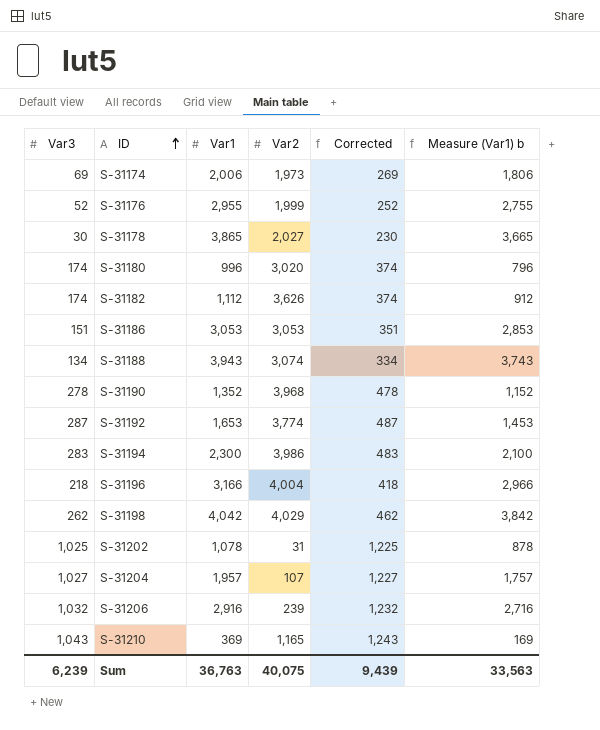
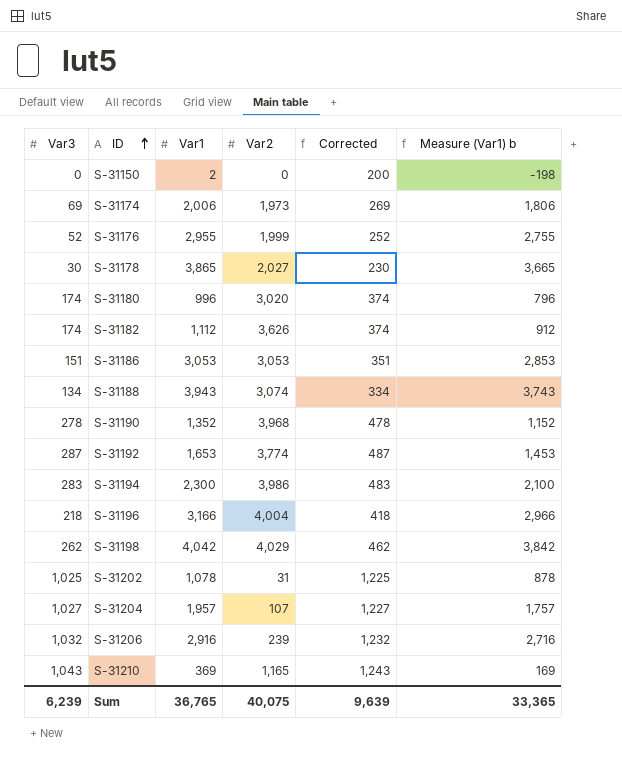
row S-31150: none -> 0 | 2 | 0 | 200 | -198
Sum | Var1: 36,763 -> 36,765
Sum | Corrected: 9,439 -> 9,639
Sum | Measure (Var1) b: 33,563 -> 33,365

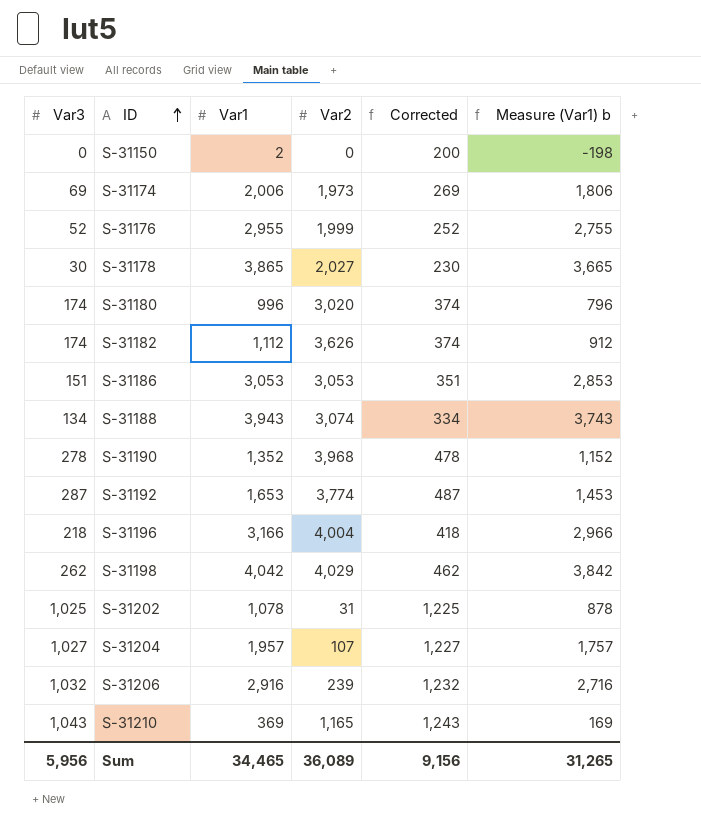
row S-31194: 283 | 2,300 | 3,986 | 483 | 2,100 -> none
Sum | Var3: 6,239 -> 5,956
Sum | Var1: 36,765 -> 34,465
Sum | Var2: 40,075 -> 36,089
Sum | Corrected: 9,639 -> 9,156
Sum | Measure (Var1) b: 33,365 -> 31,265

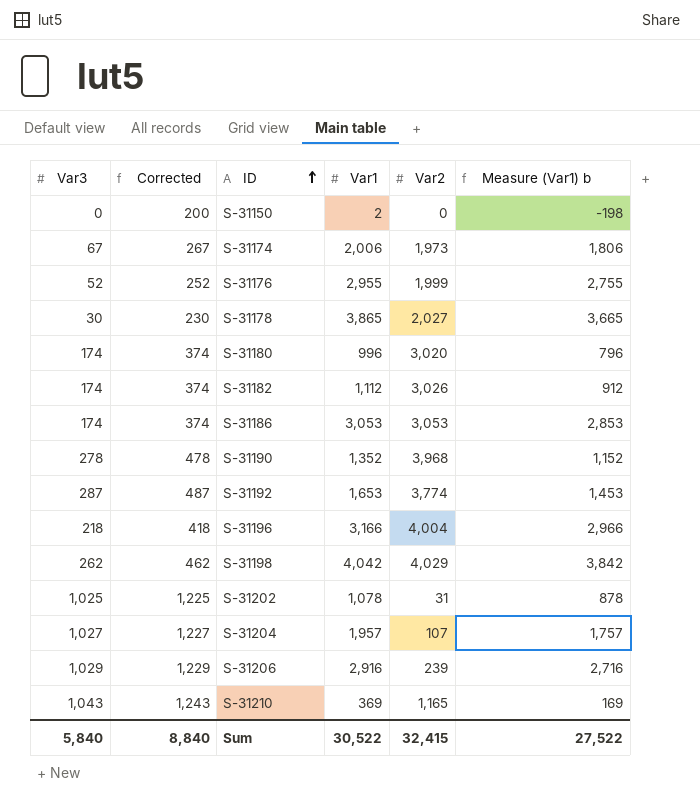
column Corrected | position: 5 -> 2
row S-31188: 134 | 3,943 | 3,074 | 334 | 3,743 -> none
S-31174 | Var3: 69 -> 67
S-31174 | Corrected: 269 -> 267
S-31182 | Var2: 3,626 -> 3,026
S-31186 | Var3: 151 -> 174
S-31186 | Corrected: 351 -> 374
S-31206 | Var3: 1,032 -> 1,029
S-31206 | Corrected: 1,232 -> 1,229
Sum | Var3: 5,956 -> 5,840
Sum | Corrected: 9,156 -> 8,840
Sum | Var1: 34,465 -> 30,522
Sum | Var2: 36,089 -> 32,415
Sum | Measure (Var1) b: 31,265 -> 27,522

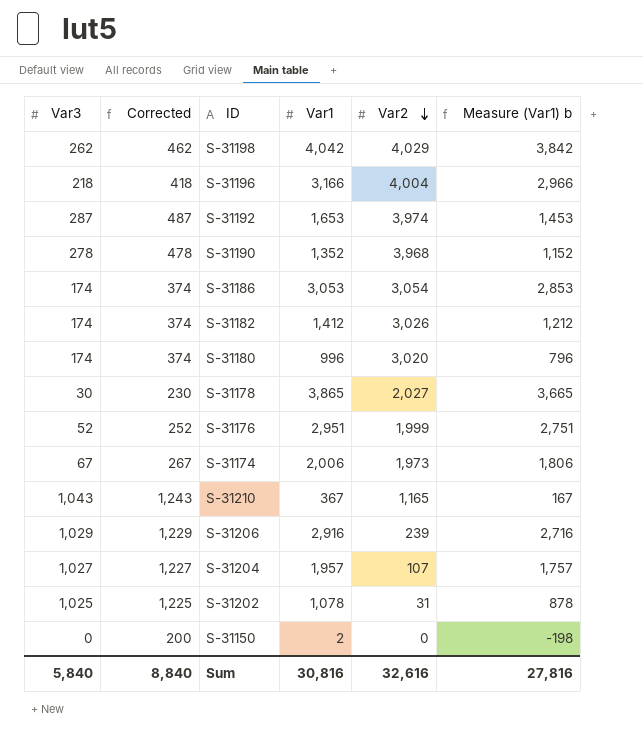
row order: ID ascending -> Var2 descending
S-31192 | Var2: 3,774 -> 3,974
S-31186 | Var2: 3,053 -> 3,054
S-31182 | Var1: 1,112 -> 1,412
S-31182 | Measure (Var1) b: 912 -> 1,212
S-31176 | Var1: 2,955 -> 2,951
S-31176 | Measure (Var1) b: 2,755 -> 2,751
S-31210 | Var1: 369 -> 367
S-31210 | Measure (Var1) b: 169 -> 167
Sum | Var1: 30,522 -> 30,816
Sum | Var2: 32,415 -> 32,616
Sum | Measure (Var1) b: 27,522 -> 27,816

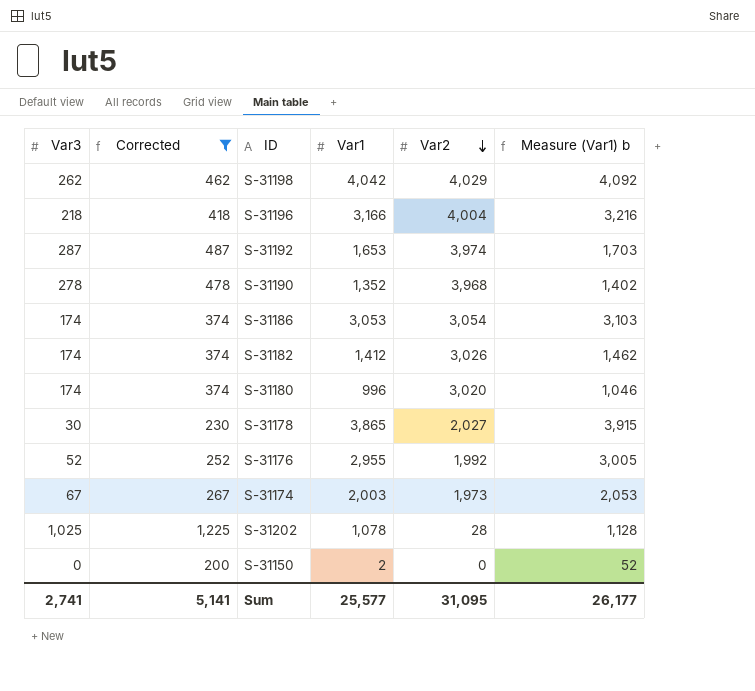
filter: none -> Corrected <= 1,225
column Measure (Var1) b | formula: [Var1] - 200 -> [Var1] + 50
S-31176 | Var1: 2,951 -> 2,955
S-31176 | Var2: 1,999 -> 1,992
S-31174 | Var1: 2,006 -> 2,003
S-31202 | Var2: 31 -> 28
Sum | Var3: 5,840 -> 2,741
Sum | Corrected: 8,840 -> 5,141
Sum | Var1: 30,816 -> 25,577
Sum | Var2: 32,616 -> 31,095
Sum | Measure (Var1) b: 27,816 -> 26,177

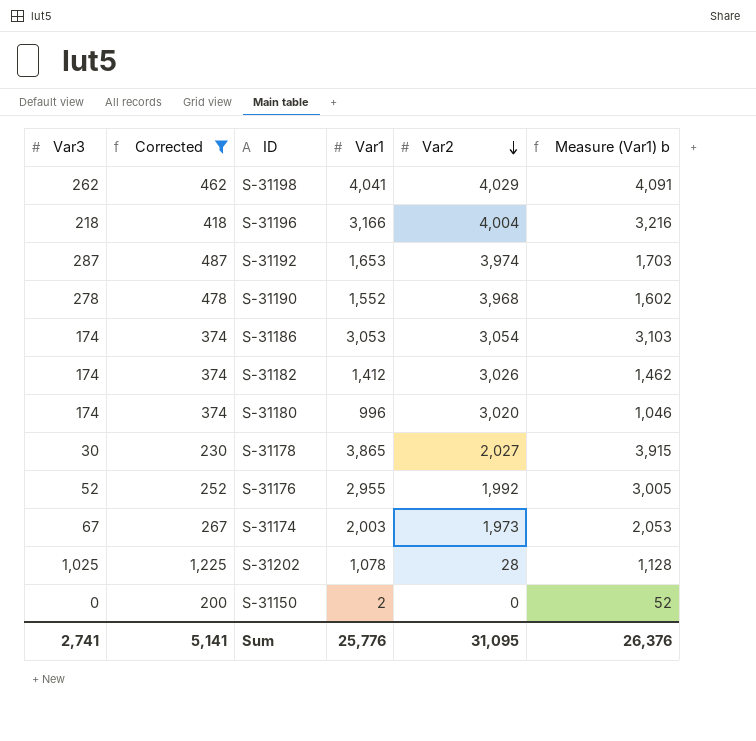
S-31198 | Var1: 4,042 -> 4,041
S-31198 | Measure (Var1) b: 4,092 -> 4,091
S-31190 | Var1: 1,352 -> 1,552
S-31190 | Measure (Var1) b: 1,402 -> 1,602
Sum | Var1: 25,577 -> 25,776
Sum | Measure (Var1) b: 26,177 -> 26,376

